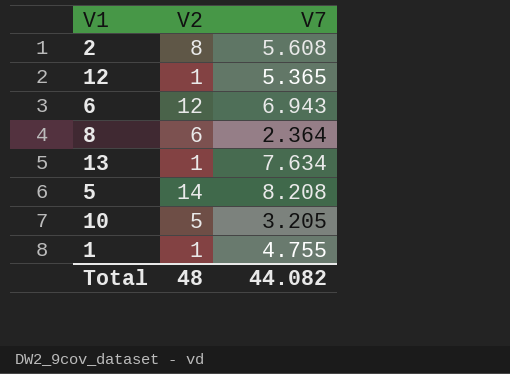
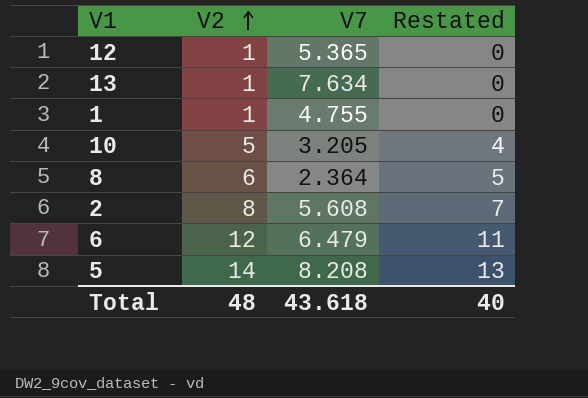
row order: none -> V2 ascending
column Restated | formula: none -> [V2] - 1
6 | V7: 6.943 -> 6.479
Total | V7: 44.082 -> 43.618

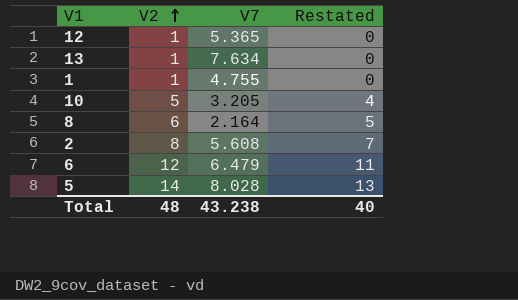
8 | V7: 2.364 -> 2.164
5 | V7: 8.208 -> 8.028
Total | V7: 43.618 -> 43.238

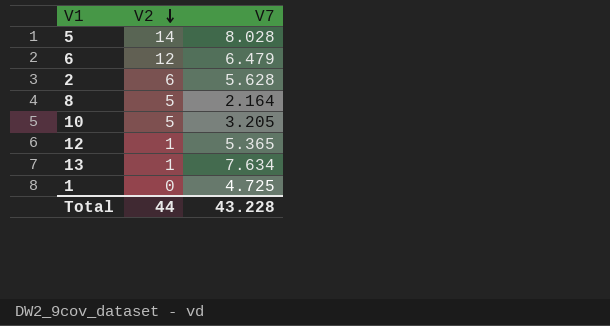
row order: V2 ascending -> V2 descending
column Restated | formula: [V2] - 1 -> none
2 | V2: 8 -> 6
2 | V7: 5.608 -> 5.628
8 | V2: 6 -> 5
1 | V2: 1 -> 0
1 | V7: 4.755 -> 4.725
Total | V2: 48 -> 44
Total | V7: 43.238 -> 43.228

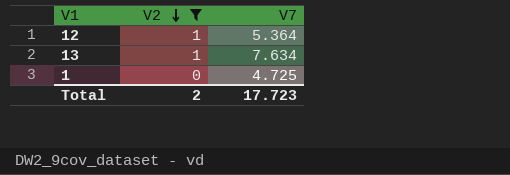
filter: none -> V2 <= 1
12 | V7: 5.365 -> 5.364
Total | V2: 44 -> 2
Total | V7: 43.228 -> 17.723

